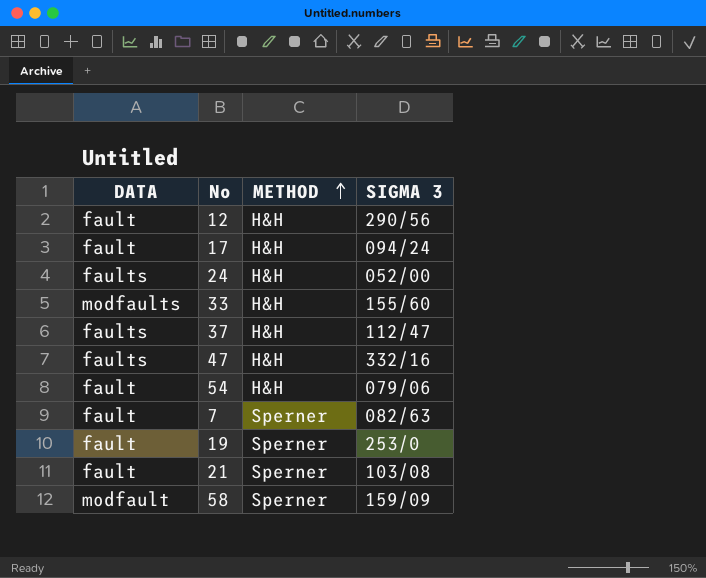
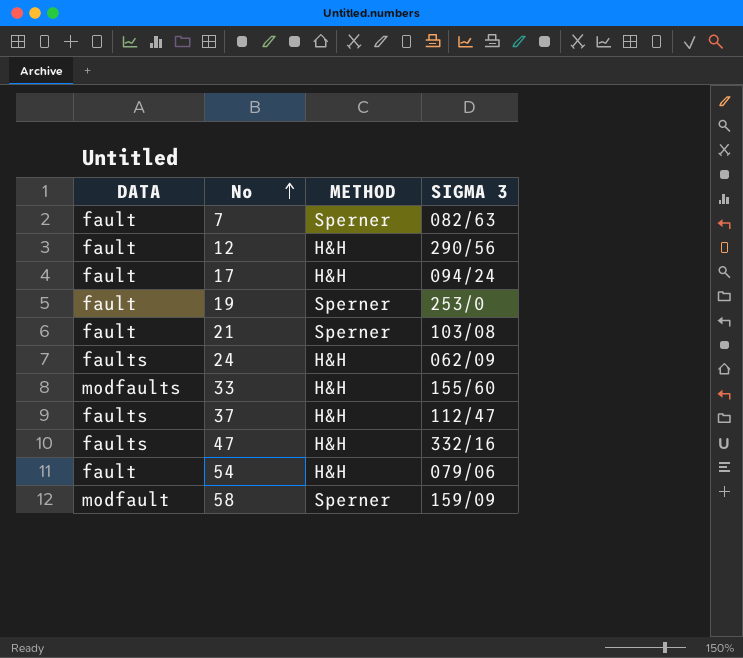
row order: METHOD ascending -> No ascending
24 | SIGMA 3: 052/00 -> 062/09

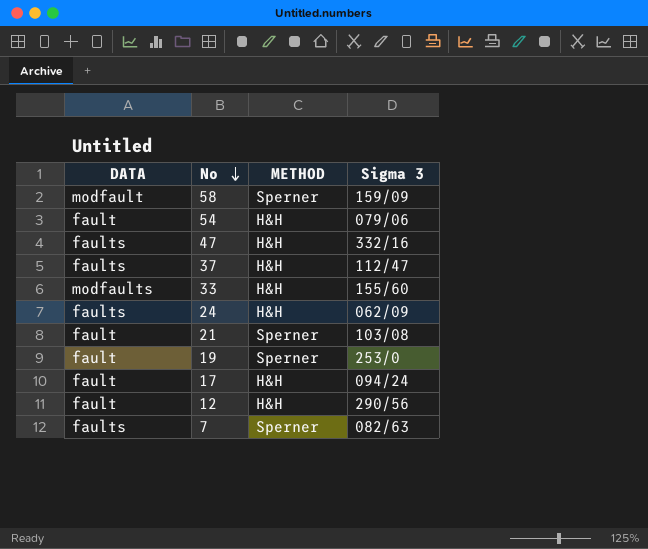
row order: No ascending -> No descending
column name: SIGMA 3 -> Sigma 3
7 | DATA: fault -> faults

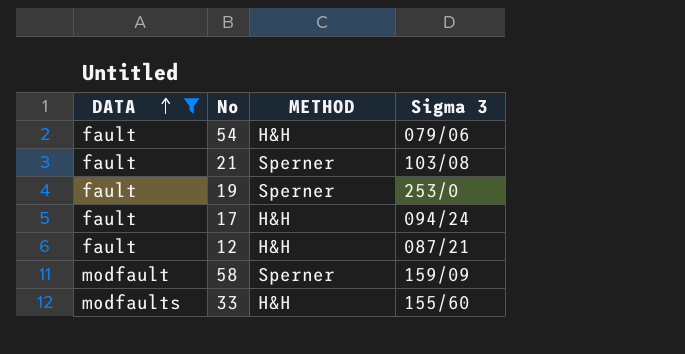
filter: none -> DATA != faults
row order: No descending -> DATA ascending
12 | Sigma 3: 290/56 -> 087/21

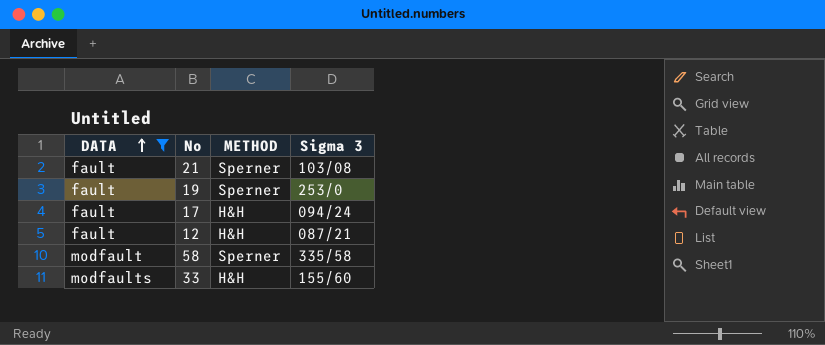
row 54: fault | H&H | 079/06 -> none
58 | Sigma 3: 159/09 -> 335/58

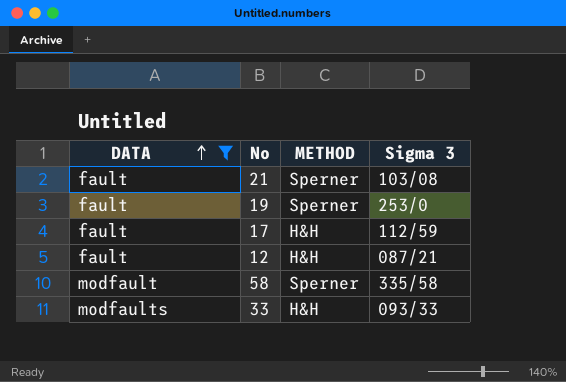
17 | Sigma 3: 094/24 -> 112/59
33 | Sigma 3: 155/60 -> 093/33

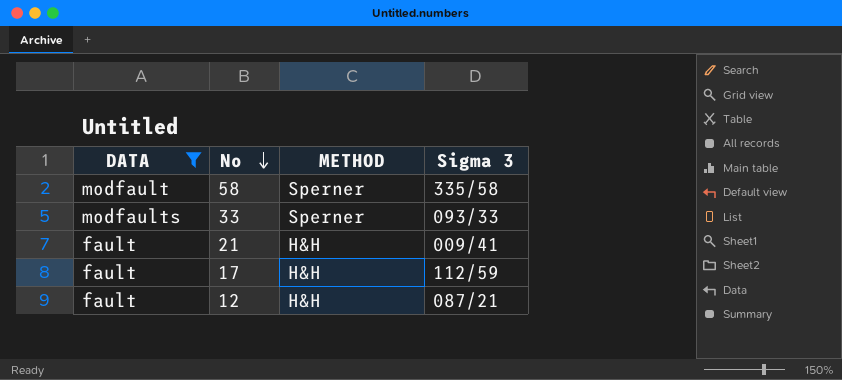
row order: DATA ascending -> No descending
row 19: fault | Sperner | 253/0 -> none
33 | METHOD: H&H -> Sperner
21 | METHOD: Sperner -> H&H
21 | Sigma 3: 103/08 -> 009/41

